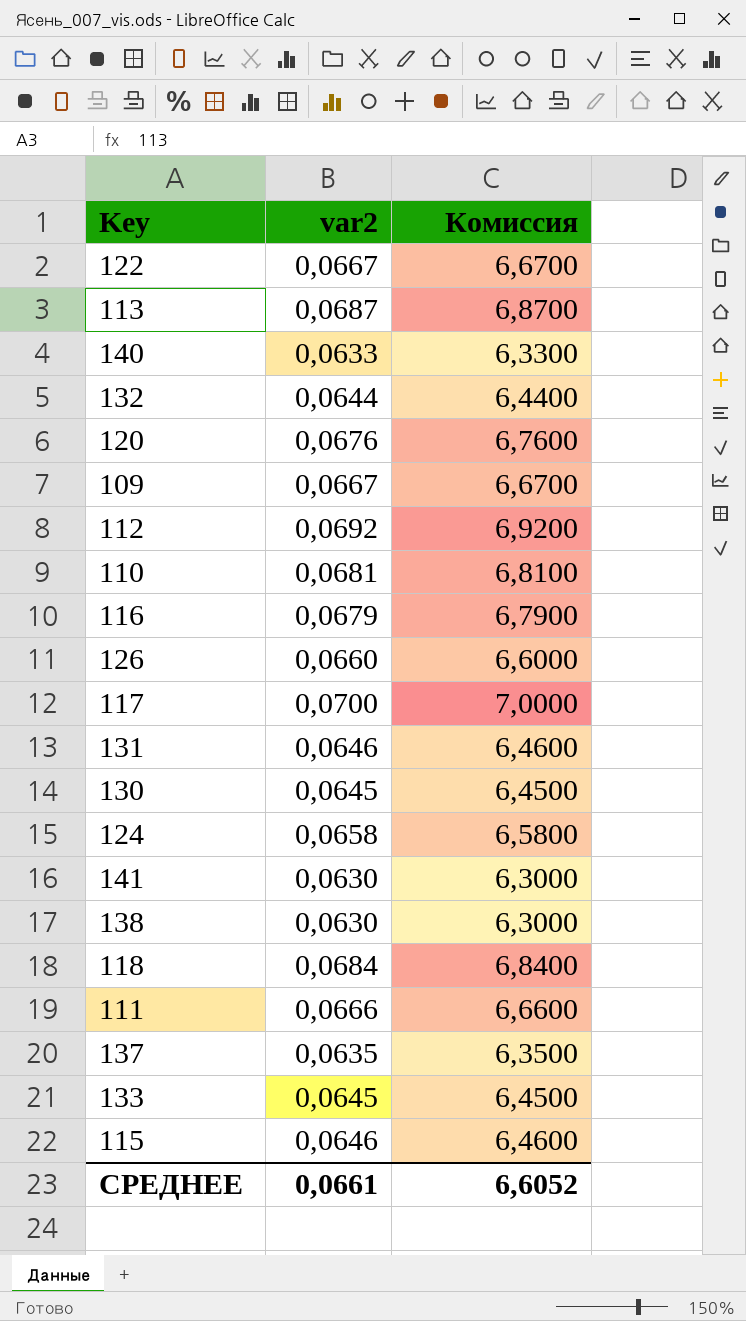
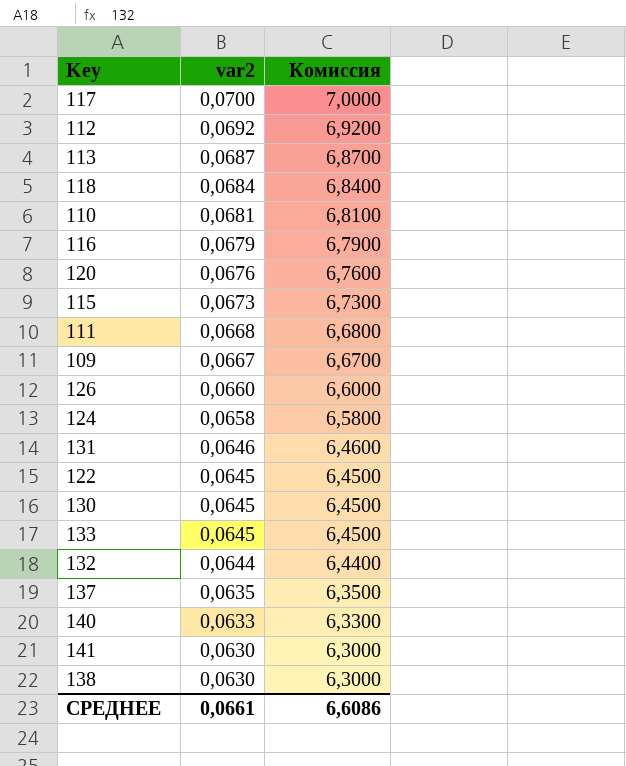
row order: none -> var2 descending
115 | var2: 0,0646 -> 0,0673
115 | Комиссия: 6,4600 -> 6,7300
111 | var2: 0,0666 -> 0,0668
111 | Комиссия: 6,6600 -> 6,6800
122 | var2: 0,0667 -> 0,0645
122 | Комиссия: 6,6700 -> 6,4500
СРЕДНЕЕ | Комиссия: 6,6052 -> 6,6086

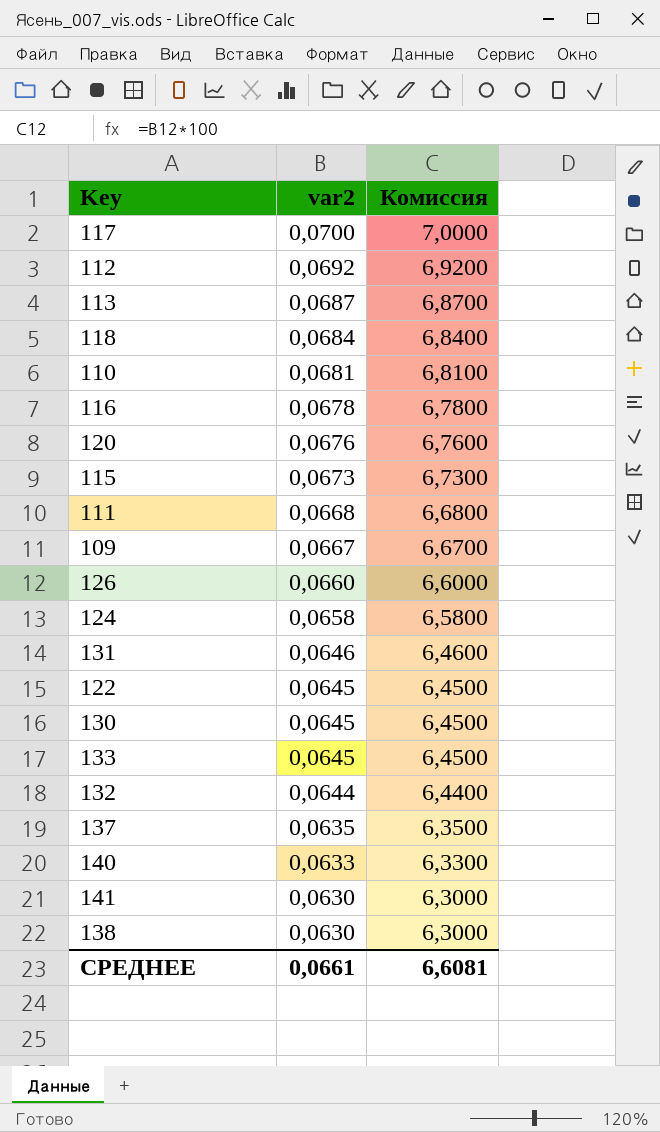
116 | var2: 0,0679 -> 0,0678
116 | Комиссия: 6,7900 -> 6,7800
СРЕДНЕЕ | Комиссия: 6,6086 -> 6,6081

